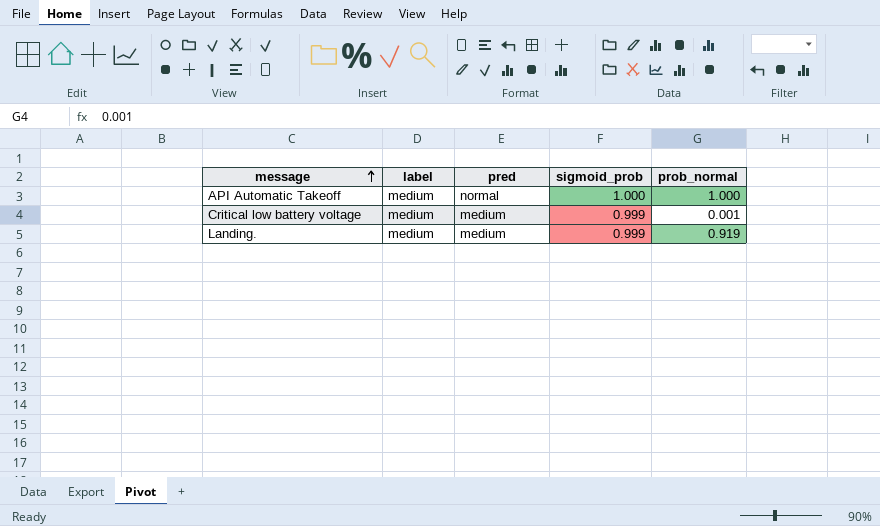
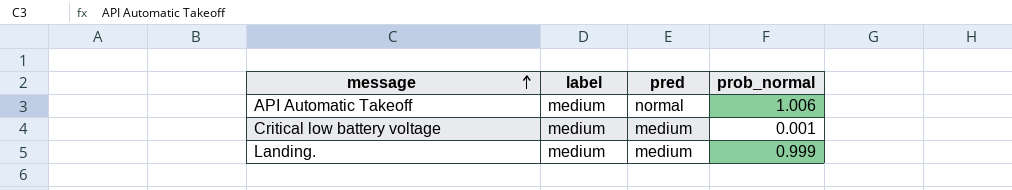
column sigmoid_prob | position: 4 -> none
API Automatic Takeoff | prob_normal: 1.000 -> 1.006
Landing. | prob_normal: 0.919 -> 0.999

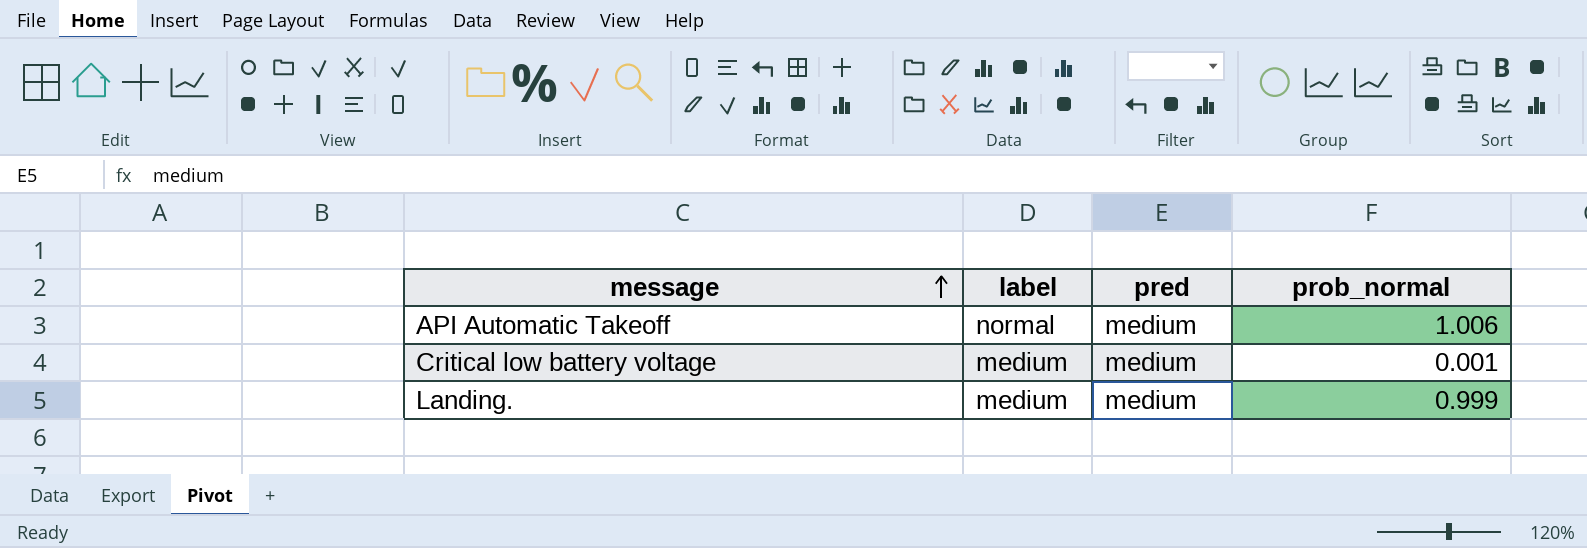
API Automatic Takeoff | label: medium -> normal
API Automatic Takeoff | pred: normal -> medium

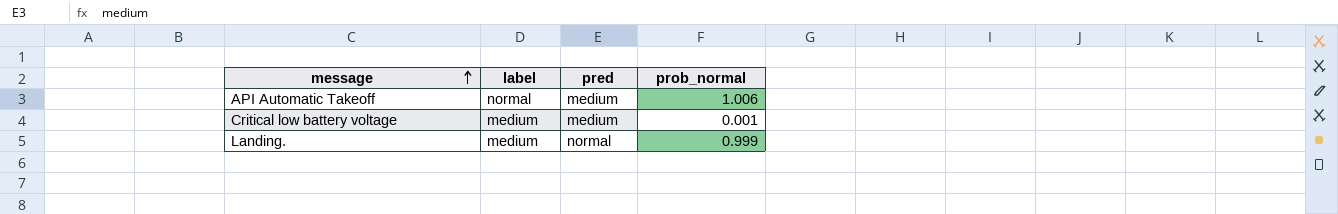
Landing. | pred: medium -> normal

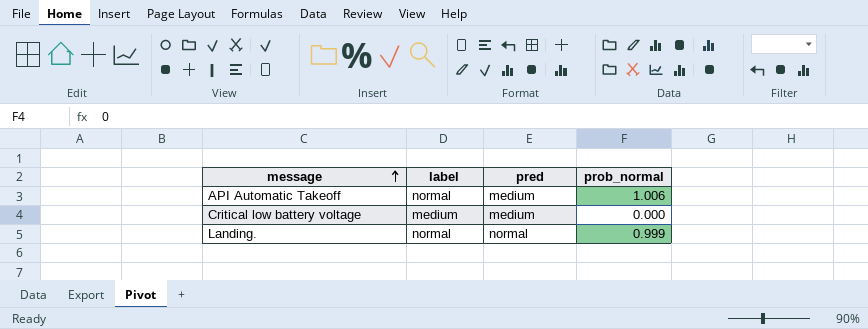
Critical low battery voltage | prob_normal: 0.001 -> 0.000
Landing. | label: medium -> normal

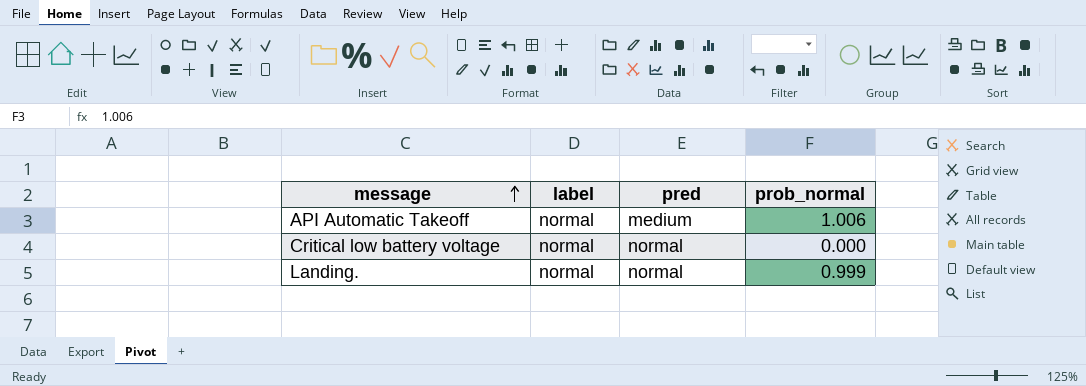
Critical low battery voltage | label: medium -> normal
Critical low battery voltage | pred: medium -> normal

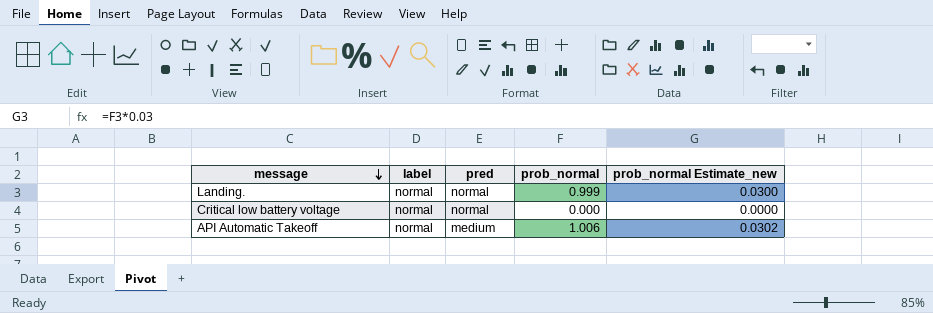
row order: message ascending -> message descending
column prob_normal Estimate_new | formula: none -> [prob_normal] * 0.03

